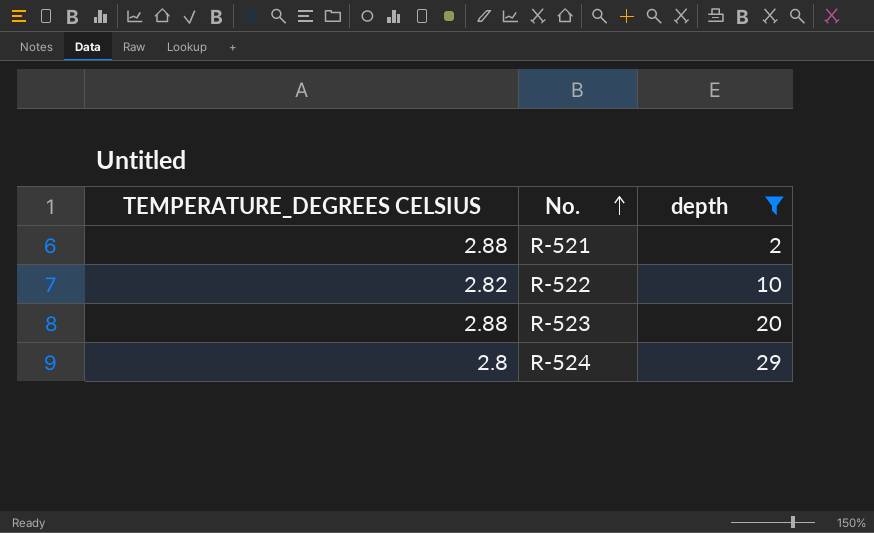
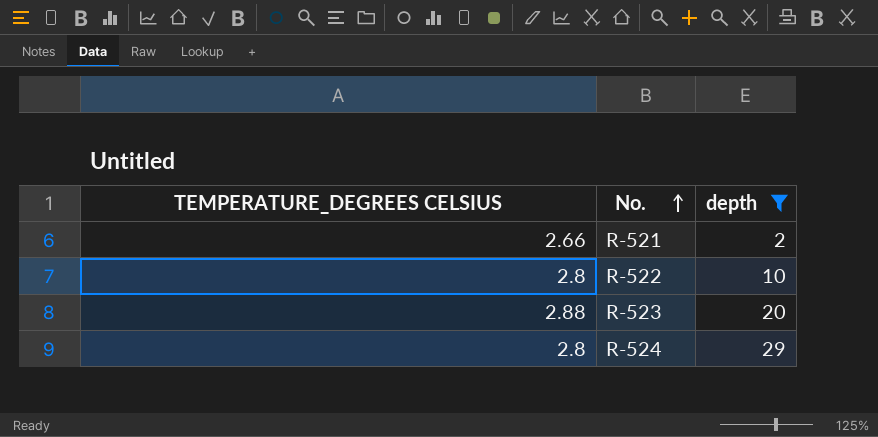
R-521 | TEMPERATURE_DEGREES CELSIUS: 2.88 -> 2.66
R-522 | TEMPERATURE_DEGREES CELSIUS: 2.82 -> 2.8

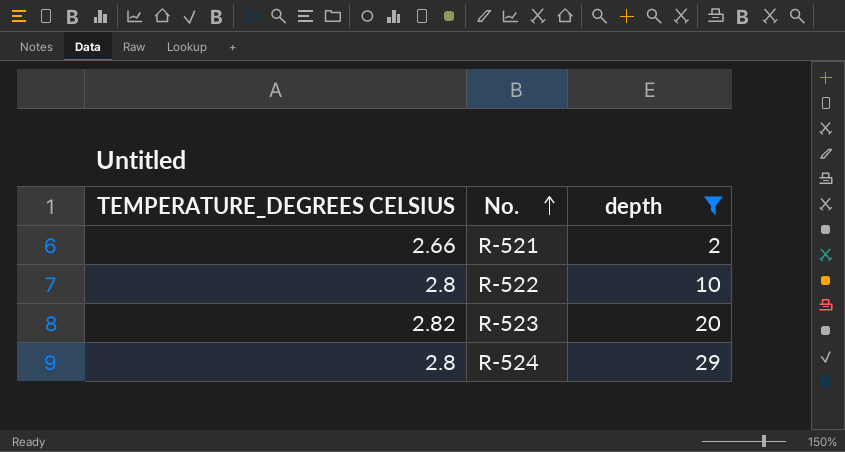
R-523 | TEMPERATURE_DEGREES CELSIUS: 2.88 -> 2.82

